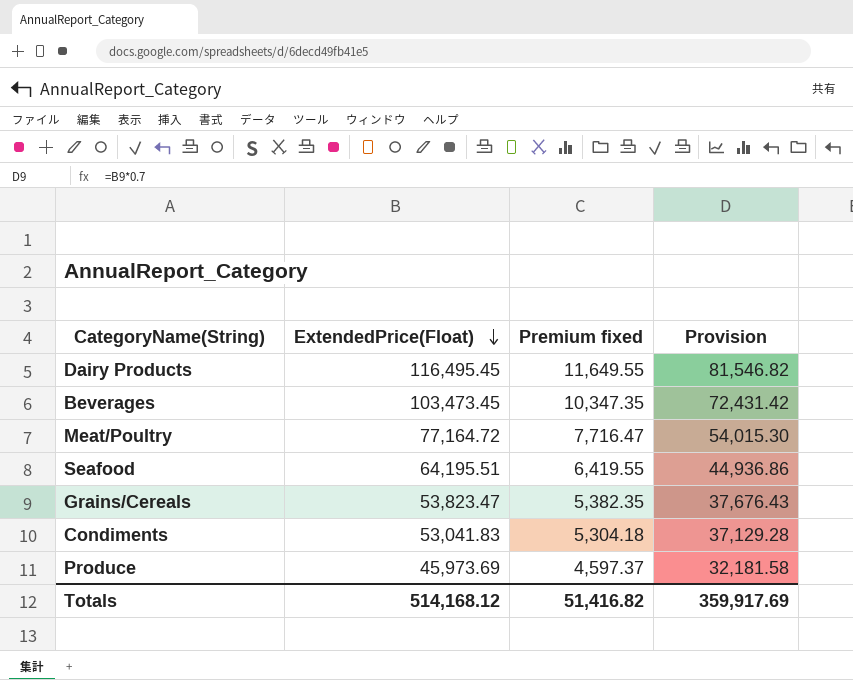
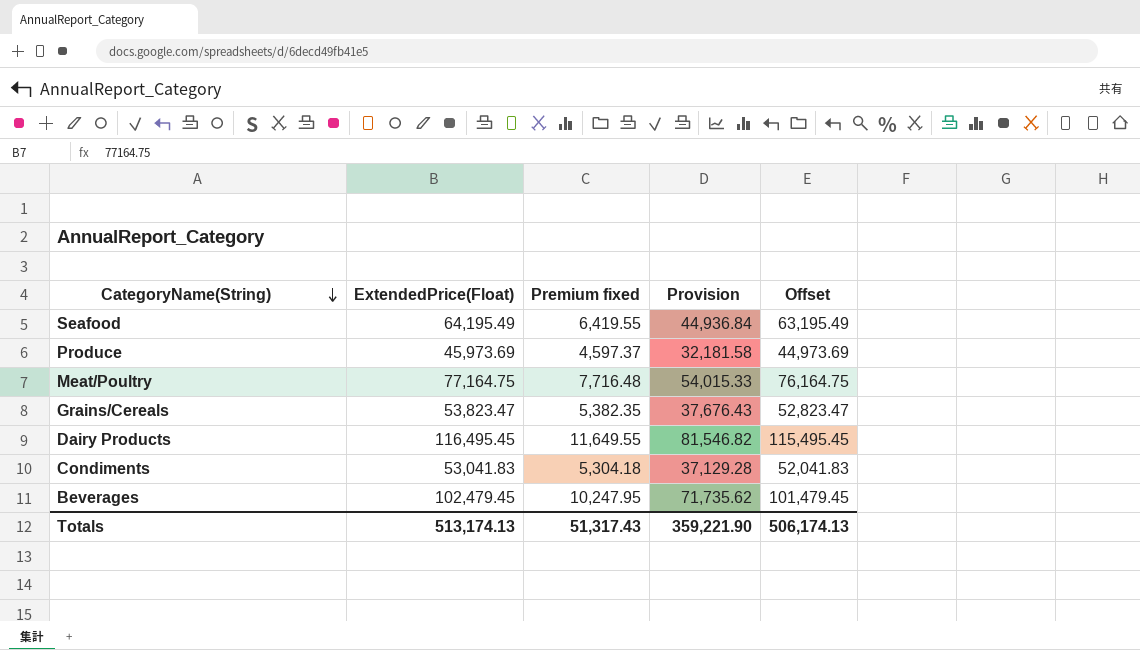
row order: ExtendedPrice(Float) descending -> CategoryName(String) descending
column Offset | formula: none -> [ExtendedPrice(Float)] - 1000
Seafood | ExtendedPrice(Float): 64,195.51 -> 64,195.49
Seafood | Provision: 44,936.86 -> 44,936.84
Meat/Poultry | ExtendedPrice(Float): 77,164.72 -> 77,164.75
Meat/Poultry | Premium fixed: 7,716.47 -> 7,716.48
Meat/Poultry | Provision: 54,015.30 -> 54,015.33
Beverages | ExtendedPrice(Float): 103,473.45 -> 102,479.45
Beverages | Premium fixed: 10,347.35 -> 10,247.95
Beverages | Provision: 72,431.42 -> 71,735.62
Totals | ExtendedPrice(Float): 514,168.12 -> 513,174.13
Totals | Premium fixed: 51,416.82 -> 51,317.43
Totals | Provision: 359,917.69 -> 359,221.90

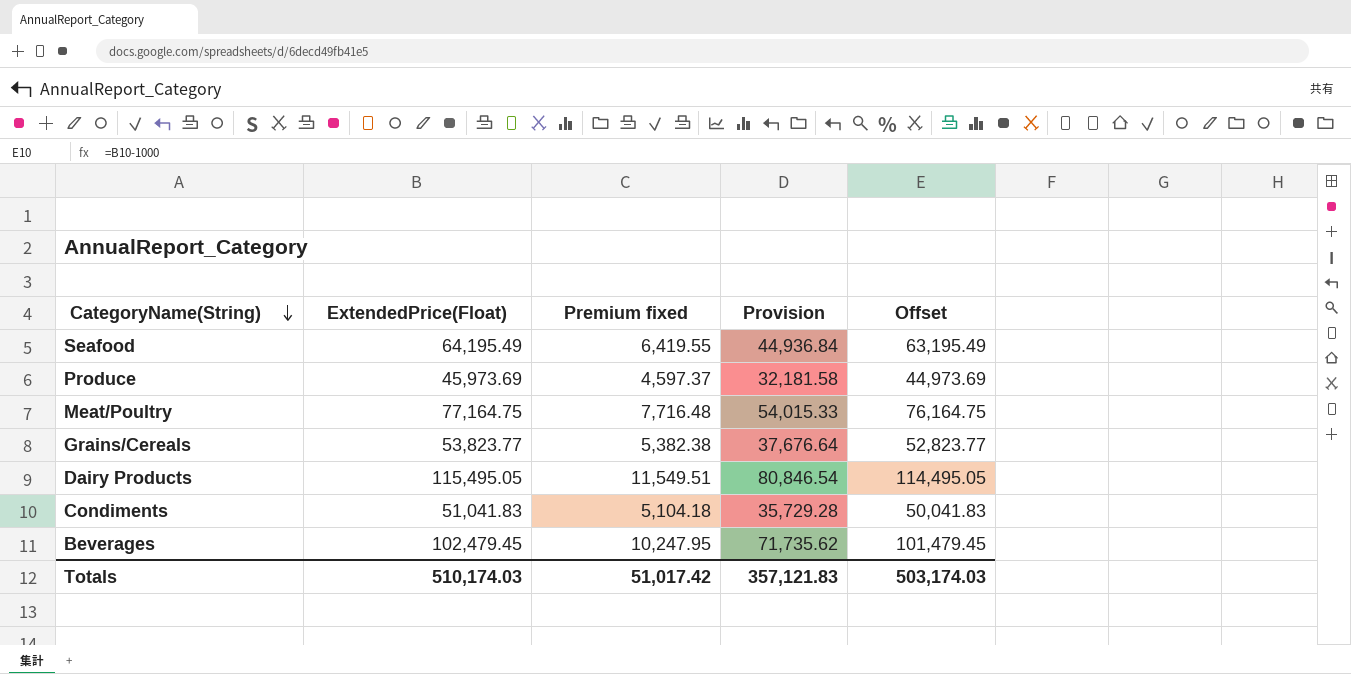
Grains/Cereals | ExtendedPrice(Float): 53,823.47 -> 53,823.77
Grains/Cereals | Premium fixed: 5,382.35 -> 5,382.38
Grains/Cereals | Provision: 37,676.43 -> 37,676.64
Grains/Cereals | Offset: 52,823.47 -> 52,823.77
Dairy Products | ExtendedPrice(Float): 116,495.45 -> 115,495.05
Dairy Products | Premium fixed: 11,649.55 -> 11,549.51
Dairy Products | Provision: 81,546.82 -> 80,846.54
Dairy Products | Offset: 115,495.45 -> 114,495.05
Condiments | ExtendedPrice(Float): 53,041.83 -> 51,041.83
Condiments | Premium fixed: 5,304.18 -> 5,104.18
Condiments | Provision: 37,129.28 -> 35,729.28
Condiments | Offset: 52,041.83 -> 50,041.83
Totals | ExtendedPrice(Float): 513,174.13 -> 510,174.03
Totals | Premium fixed: 51,317.43 -> 51,017.42
Totals | Provision: 359,221.90 -> 357,121.83
Totals | Offset: 506,174.13 -> 503,174.03

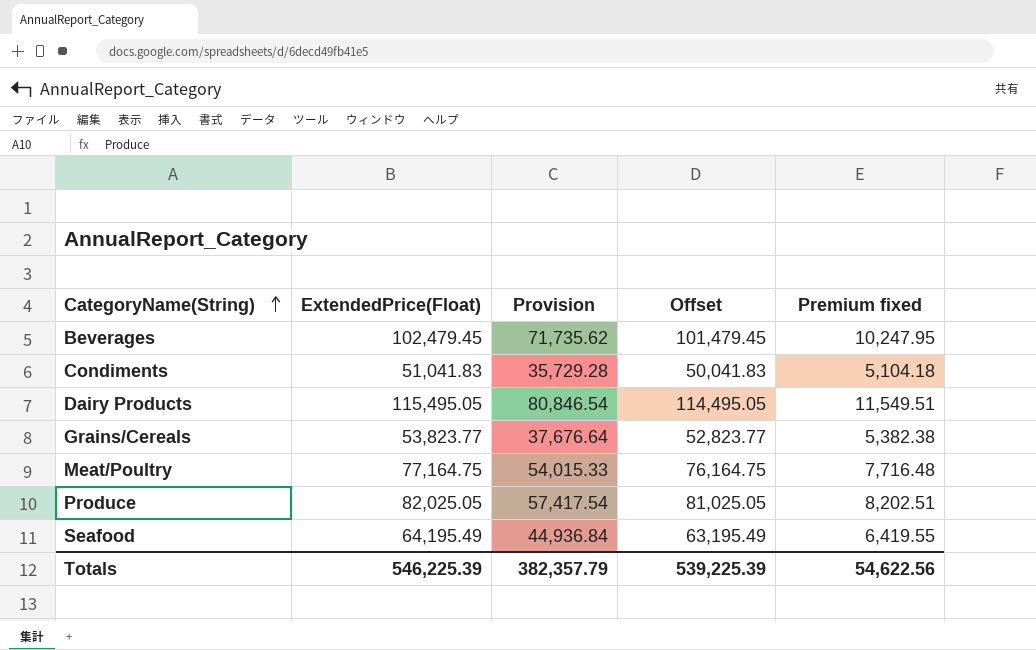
row order: CategoryName(String) descending -> CategoryName(String) ascending
column Premium fixed | position: 3 -> 5
Produce | ExtendedPrice(Float): 45,973.69 -> 82,025.05
Produce | Provision: 32,181.58 -> 57,417.54
Produce | Offset: 44,973.69 -> 81,025.05
Produce | Premium fixed: 4,597.37 -> 8,202.51
Totals | ExtendedPrice(Float): 510,174.03 -> 546,225.39
Totals | Provision: 357,121.83 -> 382,357.79
Totals | Offset: 503,174.03 -> 539,225.39
Totals | Premium fixed: 51,017.42 -> 54,622.56

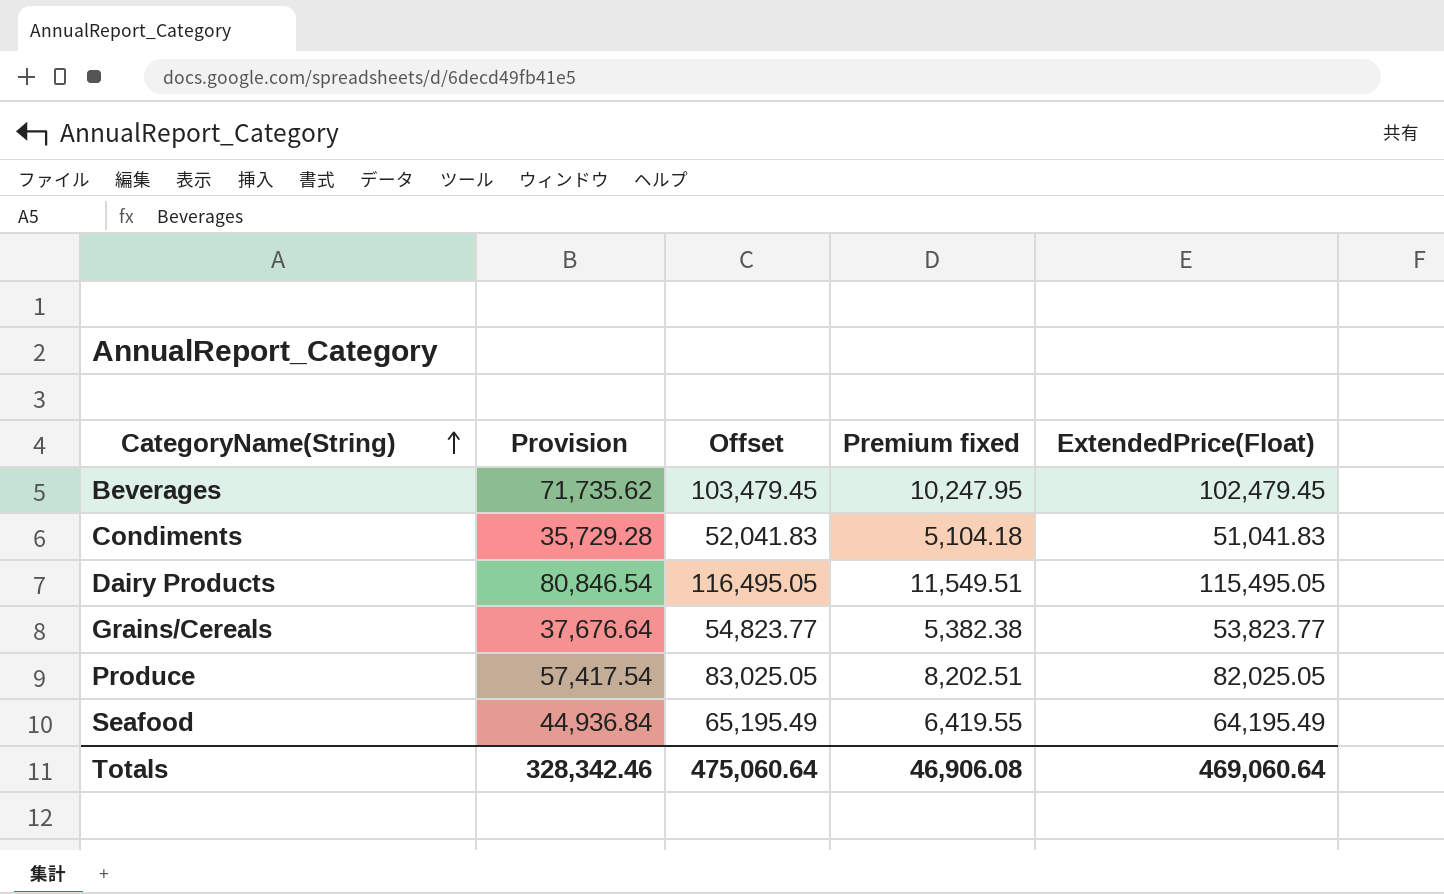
column Offset | formula: [ExtendedPrice(Float)] - 1000 -> [ExtendedPrice(Float)] + 1000
column ExtendedPrice(Float) | position: 2 -> 5
row Meat/Poultry: 77,164.75 | 54,015.33 | 76,164.75 | 7,716.48 -> none
Totals | Provision: 382,357.79 -> 328,342.46
Totals | Offset: 539,225.39 -> 475,060.64
Totals | Premium fixed: 54,622.56 -> 46,906.08
Totals | ExtendedPrice(Float): 546,225.39 -> 469,060.64

